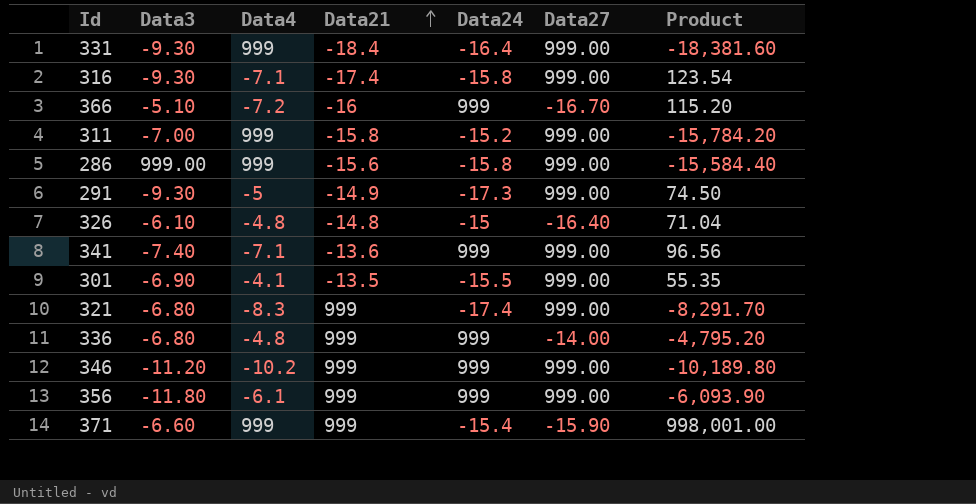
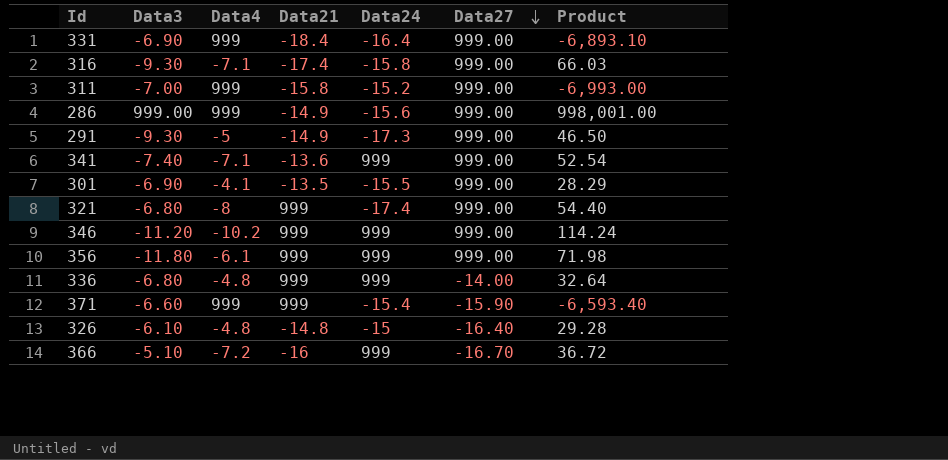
row order: Data21 ascending -> Data27 descending
column Product | formula: [Data4] * [Data21] -> [Data3] * [Data4]
331 | Data3: -9.30 -> -6.90
286 | Data21: -15.6 -> -14.9
286 | Data24: -15.8 -> -15.6
321 | Data4: -8.3 -> -8

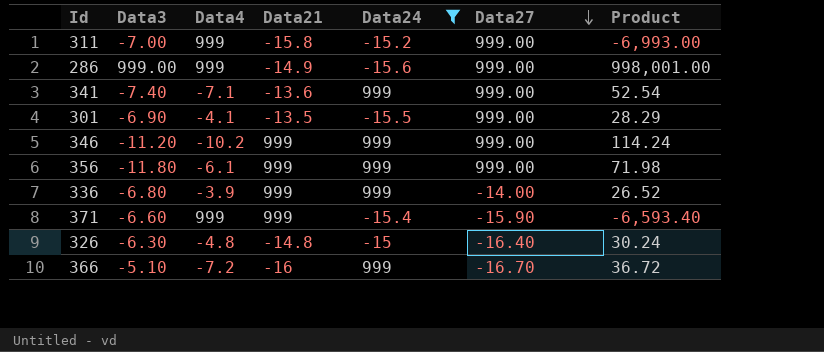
filter: none -> Data24 >= -15.6
336 | Data4: -4.8 -> -3.9
336 | Product: 32.64 -> 26.52
326 | Data3: -6.10 -> -6.30
326 | Product: 29.28 -> 30.24

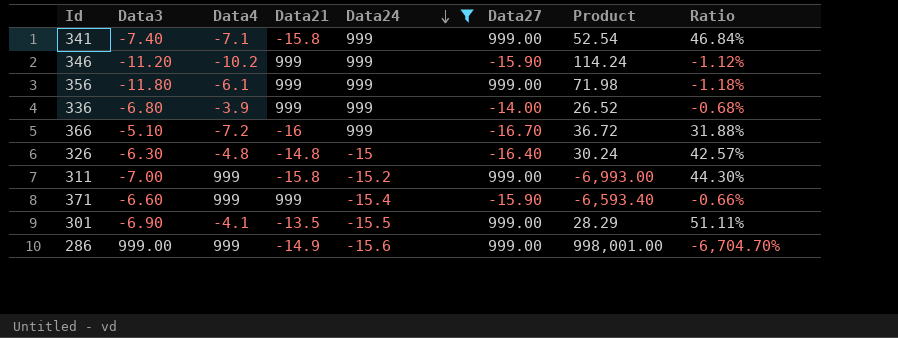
row order: Data27 descending -> Data24 descending
column Ratio | formula: none -> [Data3] / [Data21]
341 | Data21: -13.6 -> -15.8
346 | Data27: 999.00 -> -15.90

